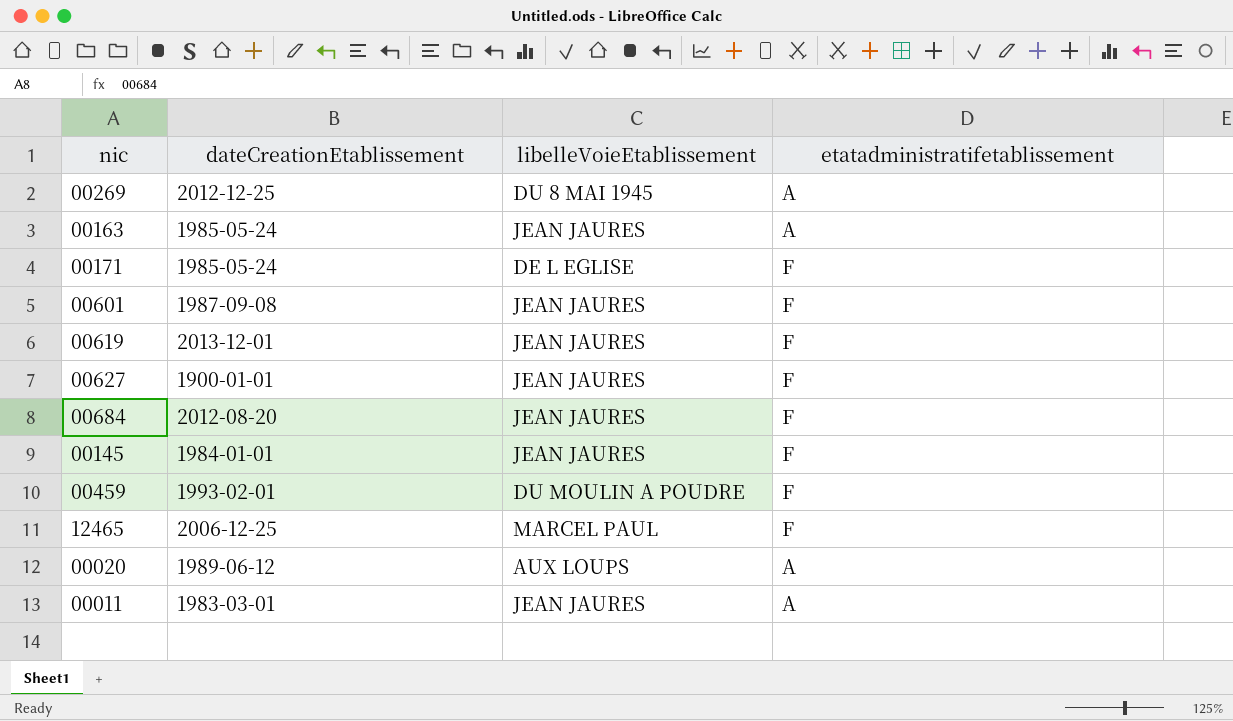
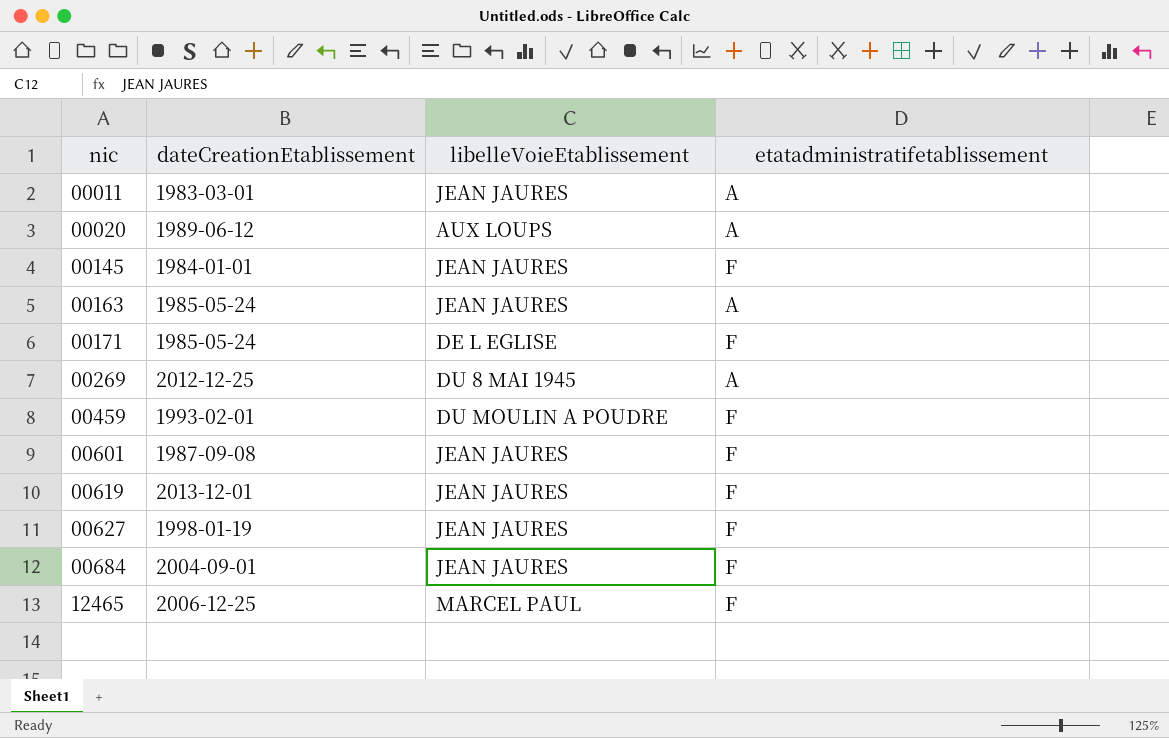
row order: none -> nic ascending
00627 | dateCreationEtablissement: 1900-01-01 -> 1998-01-19
00684 | dateCreationEtablissement: 2012-08-20 -> 2004-09-01

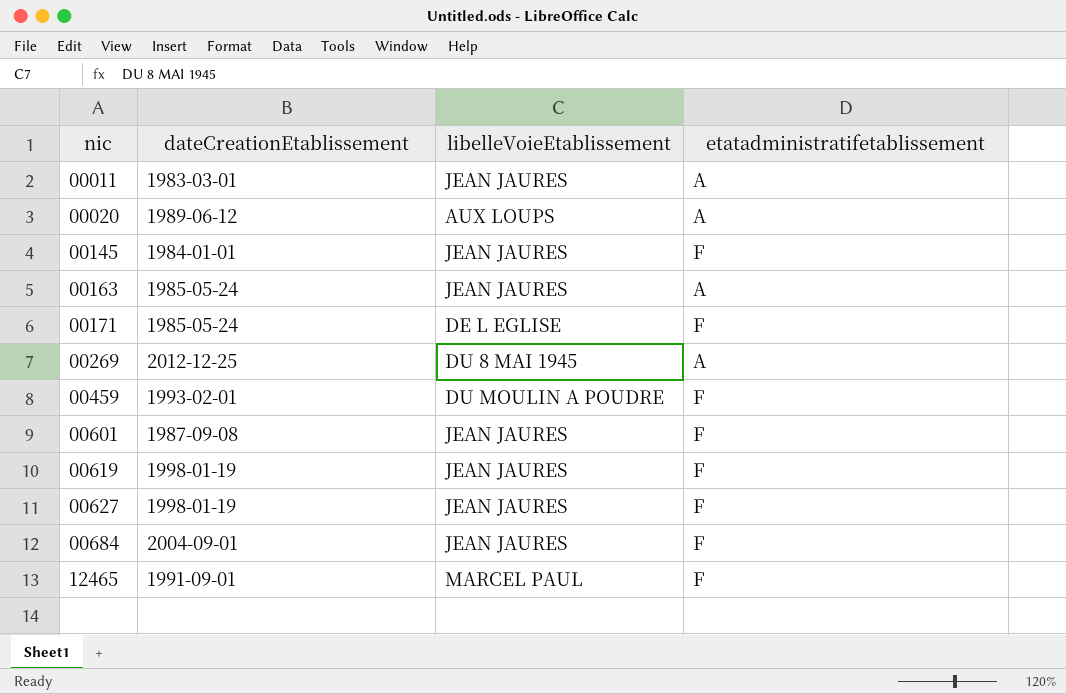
00619 | dateCreationEtablissement: 2013-12-01 -> 1998-01-19
12465 | dateCreationEtablissement: 2006-12-25 -> 1991-09-01

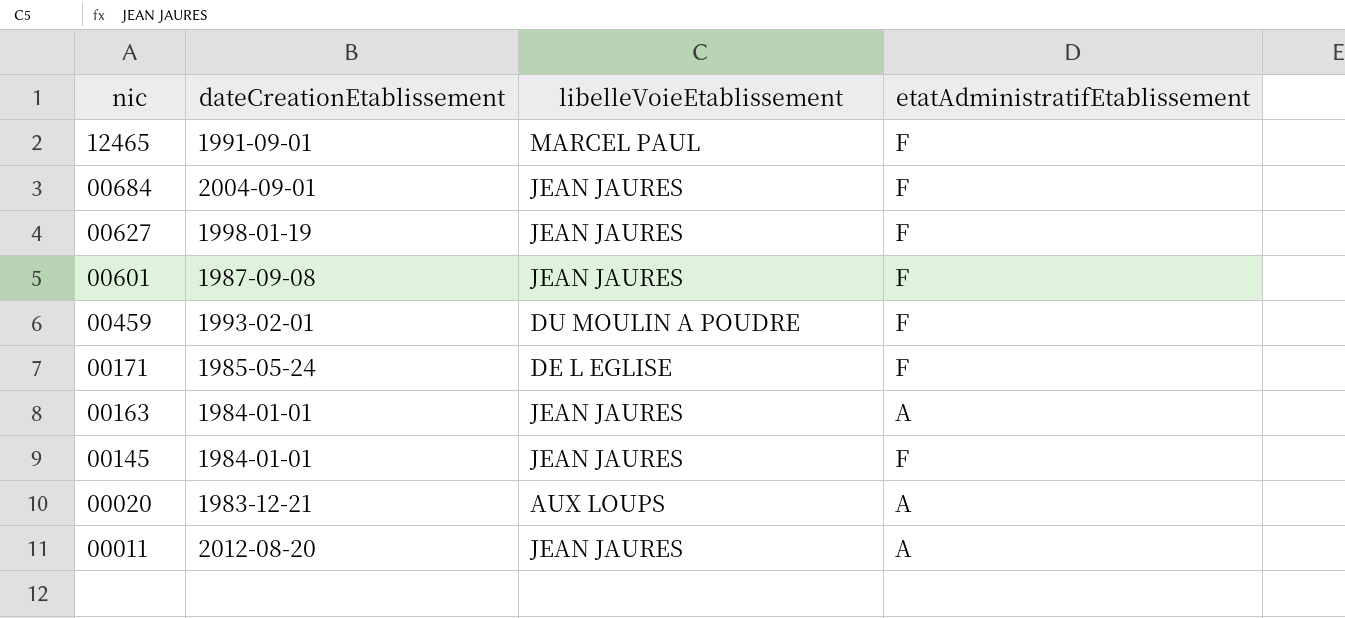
row order: nic ascending -> nic descending
column name: etatadministratifetablissement -> etatAdministratifEtablissement
row 00269: 2012-12-25 | DU 8 MAI 1945 | A -> none
row 00619: 1998-01-19 | JEAN JAURES | F -> none
00163 | dateCreationEtablissement: 1985-05-24 -> 1984-01-01
00020 | dateCreationEtablissement: 1989-06-12 -> 1983-12-21
00011 | dateCreationEtablissement: 1983-03-01 -> 2012-08-20

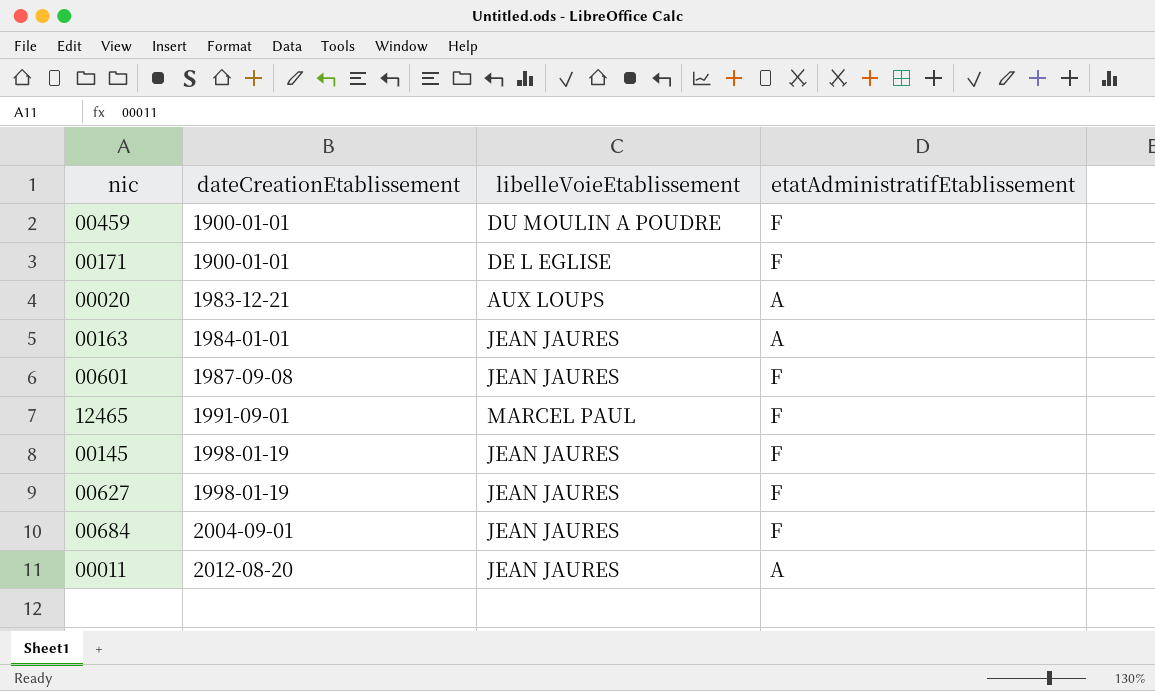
row order: nic descending -> dateCreationEtablissement ascending
00459 | dateCreationEtablissement: 1993-02-01 -> 1900-01-01
00171 | dateCreationEtablissement: 1985-05-24 -> 1900-01-01
00145 | dateCreationEtablissement: 1984-01-01 -> 1998-01-19

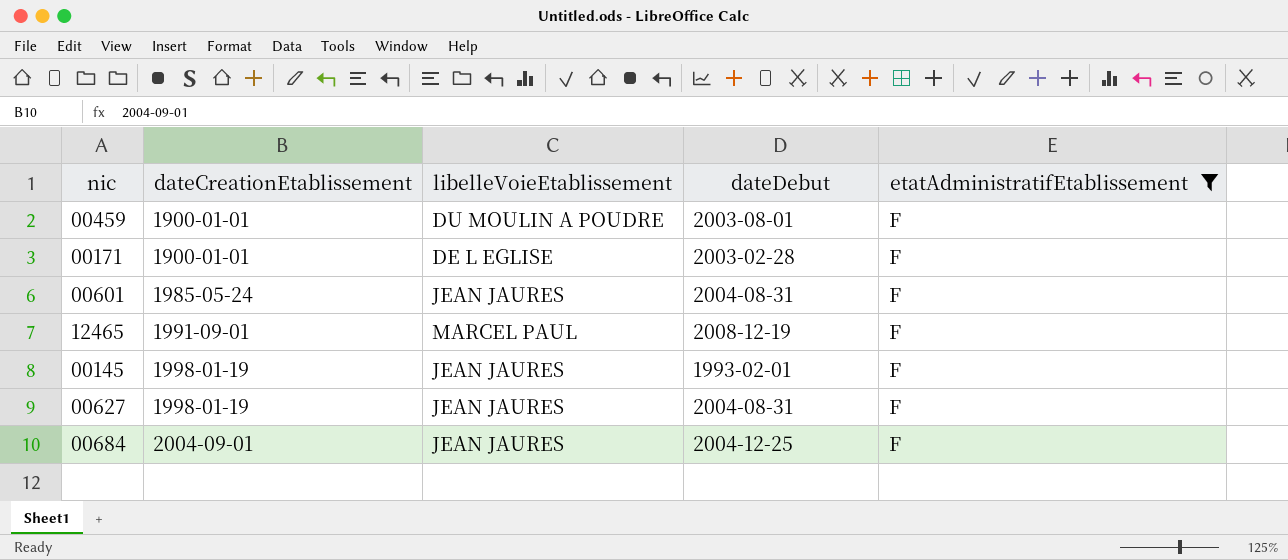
filter: none -> etatAdministratifEtablissement = F
column dateDebut | position: none -> 4
00601 | dateCreationEtablissement: 1987-09-08 -> 1985-05-24

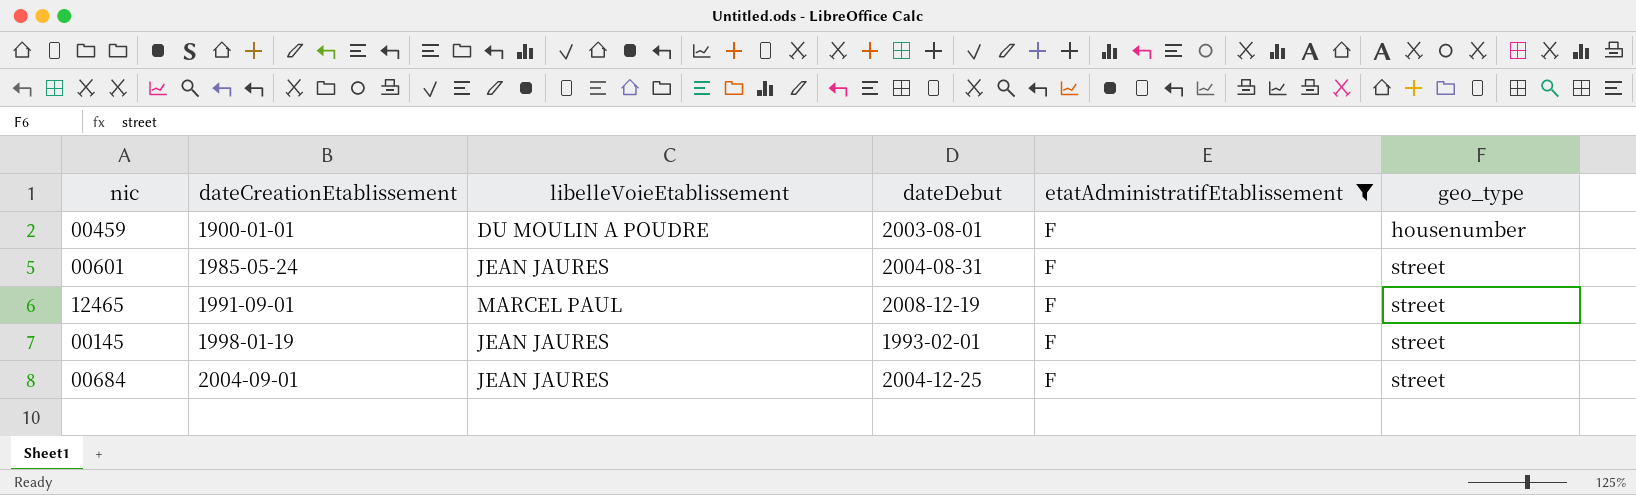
column geo_type | position: none -> 6
row 00171: 1900-01-01 | DE L EGLISE | 2003-02-28 | F -> none
row 00627: 1998-01-19 | JEAN JAURES | 2004-08-31 | F -> none

